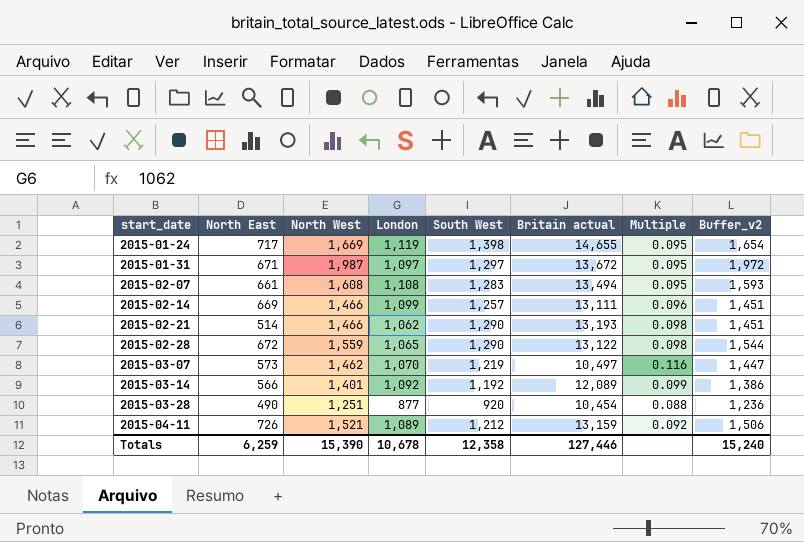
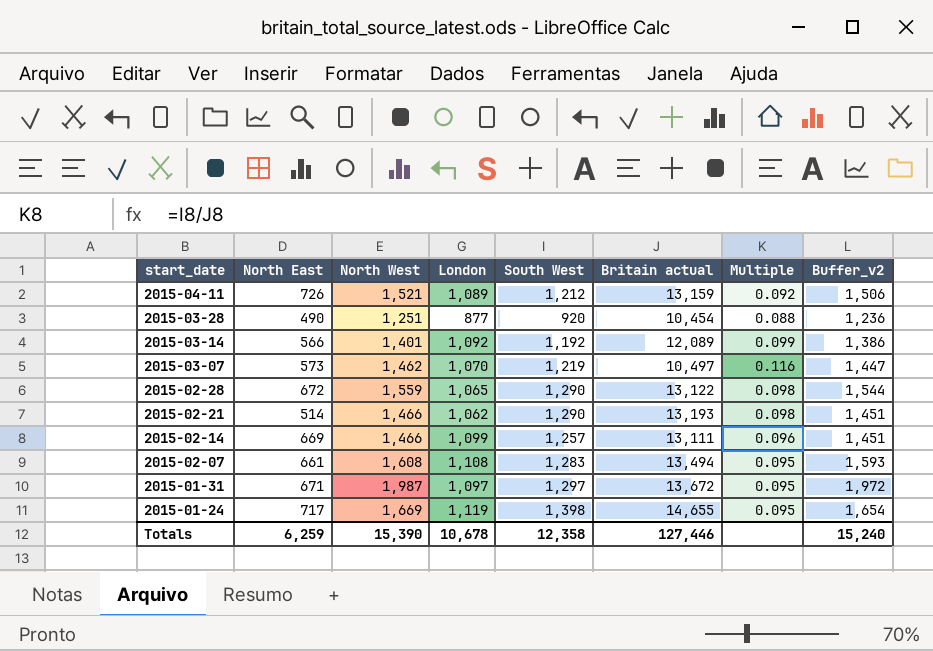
row order: start_date ascending -> start_date descending

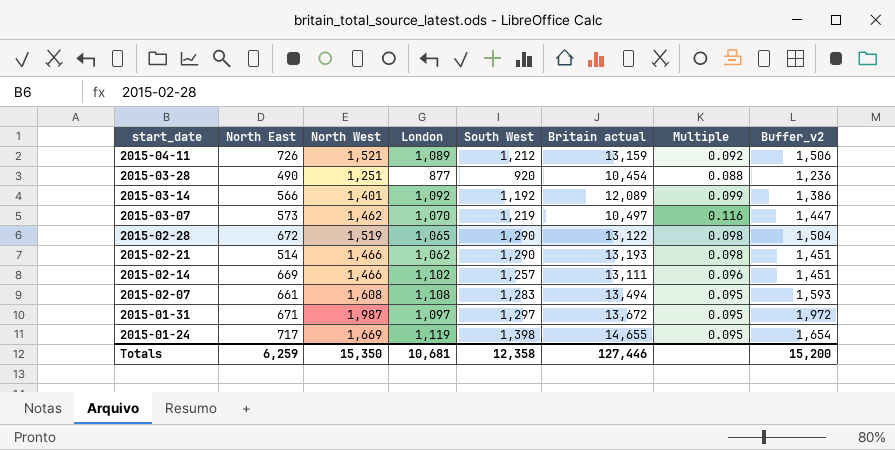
2015-02-28 | North West: 1,559 -> 1,519
2015-02-28 | Buffer_v2: 1,544 -> 1,504
2015-02-14 | London: 1,099 -> 1,102
Totals | North West: 15,390 -> 15,350
Totals | London: 10,678 -> 10,681
Totals | Buffer_v2: 15,240 -> 15,200

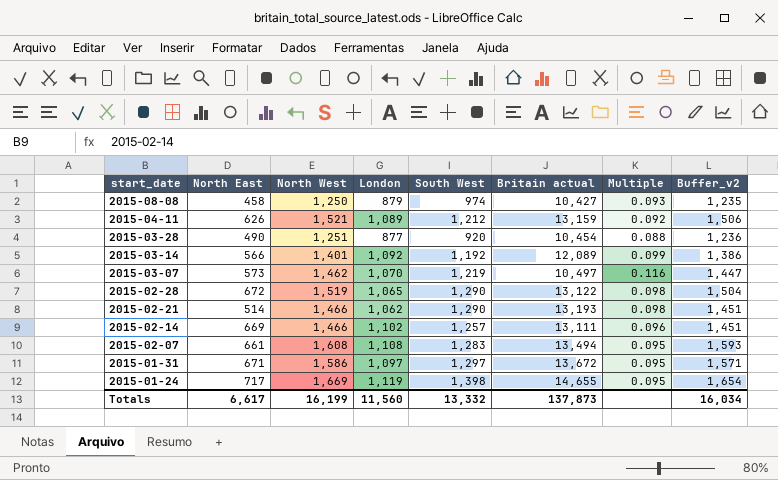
row 2015-08-08: none -> 458 | 1,250 | 879 | 974 | 10,427 | 0.093 | 1,235
2015-04-11 | North East: 726 -> 626
2015-01-31 | North West: 1,987 -> 1,586
2015-01-31 | Buffer_v2: 1,972 -> 1,571
Totals | North East: 6,259 -> 6,617
Totals | North West: 15,350 -> 16,199
Totals | London: 10,681 -> 11,560
Totals | South West: 12,358 -> 13,332
Totals | Britain actual: 127,446 -> 137,873
Totals | Buffer_v2: 15,200 -> 16,034

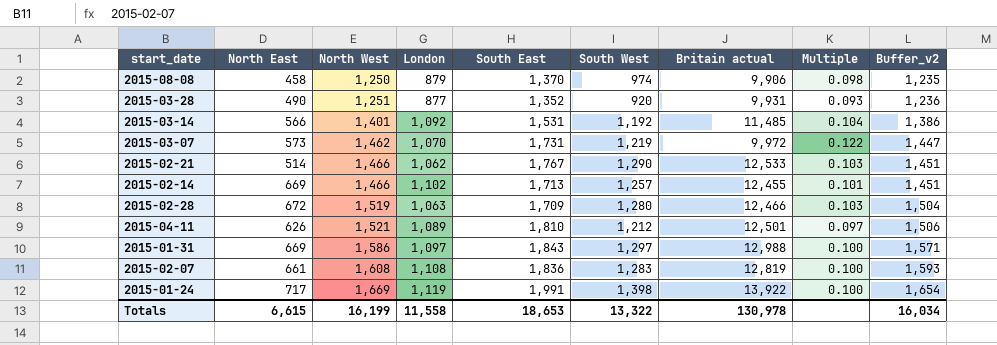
row order: start_date descending -> North West ascending
column South East | position: none -> 5
2015-08-08 | Britain actual: 10,427 -> 9,906
2015-08-08 | Multiple: 0.093 -> 0.098
2015-03-28 | Britain actual: 10,454 -> 9,931
2015-03-28 | Multiple: 0.088 -> 0.093
2015-03-14 | Britain actual: 12,089 -> 11,485
2015-03-14 | Multiple: 0.099 -> 0.104
2015-03-07 | Britain actual: 10,497 -> 9,972
2015-03-07 | Multiple: 0.116 -> 0.122
2015-02-21 | Britain actual: 13,193 -> 12,533
2015-02-21 | Multiple: 0.098 -> 0.103
2015-02-14 | Britain actual: 13,111 -> 12,455
2015-02-14 | Multiple: 0.096 -> 0.101
2015-02-28 | London: 1,065 -> 1,063
2015-02-28 | South West: 1,290 -> 1,280
2015-02-28 | Britain actual: 13,122 -> 12,466
2015-02-28 | Multiple: 0.098 -> 0.103
2015-04-11 | Britain actual: 13,159 -> 12,501
2015-04-11 | Multiple: 0.092 -> 0.097
2015-01-31 | North East: 671 -> 669
2015-01-31 | Britain actual: 13,672 -> 12,988
2015-01-31 | Multiple: 0.095 -> 0.100
2015-02-07 | Britain actual: 13,494 -> 12,819
2015-02-07 | Multiple: 0.095 -> 0.100
2015-01-24 | Britain actual: 14,655 -> 13,922
2015-01-24 | Multiple: 0.095 -> 0.100
Totals | North East: 6,617 -> 6,615
Totals | London: 11,560 -> 11,558
Totals | South West: 13,332 -> 13,322
Totals | Britain actual: 137,873 -> 130,978

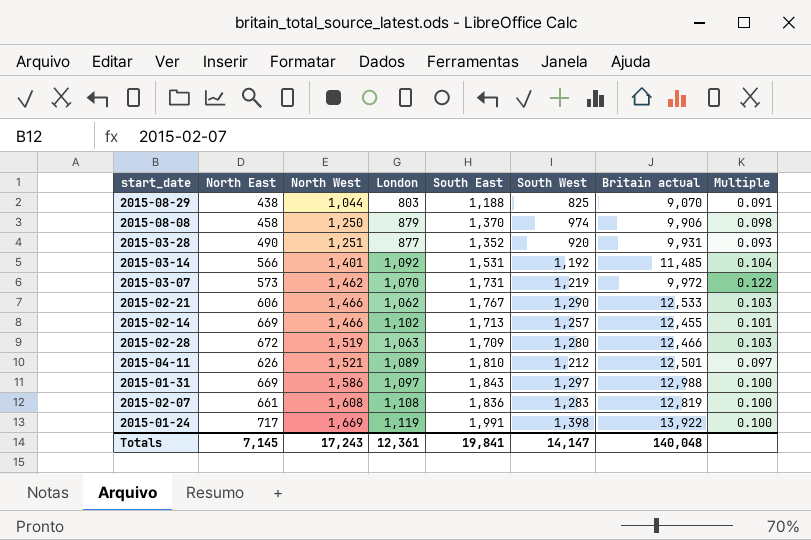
column Buffer_v2 | formula: [North West] - 15 -> none
row 2015-08-29: none -> 438 | 1,044 | 803 | 1,188 | 825 | 9,070 | 0.091
2015-02-21 | North East: 514 -> 606
Totals | North East: 6,615 -> 7,145
Totals | North West: 16,199 -> 17,243
Totals | London: 11,558 -> 12,361
Totals | South East: 18,653 -> 19,841
Totals | South West: 13,322 -> 14,147
Totals | Britain actual: 130,978 -> 140,048

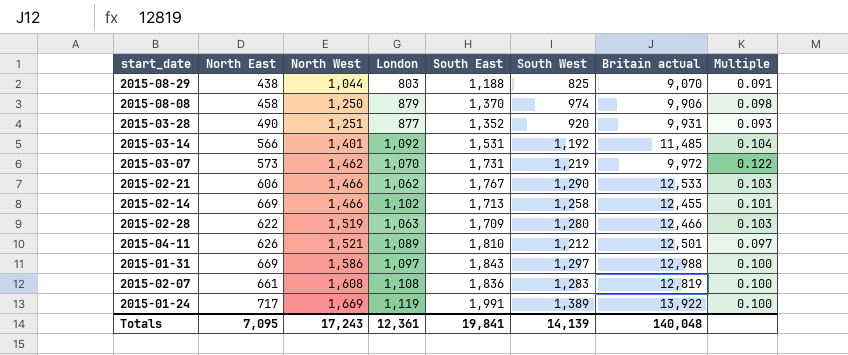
2015-02-14 | South West: 1,257 -> 1,258
2015-02-28 | North East: 672 -> 622
2015-01-24 | South West: 1,398 -> 1,389
Totals | North East: 7,145 -> 7,095
Totals | South West: 14,147 -> 14,139

